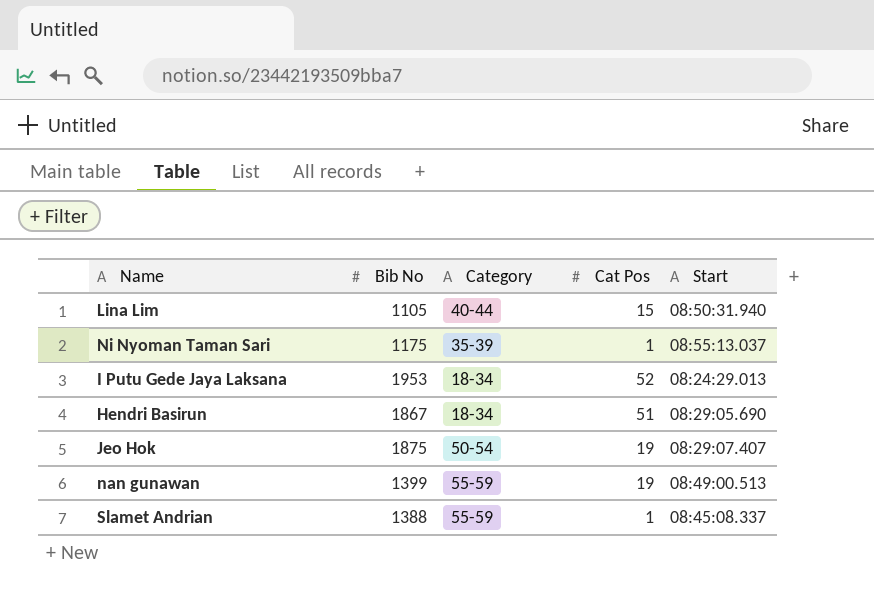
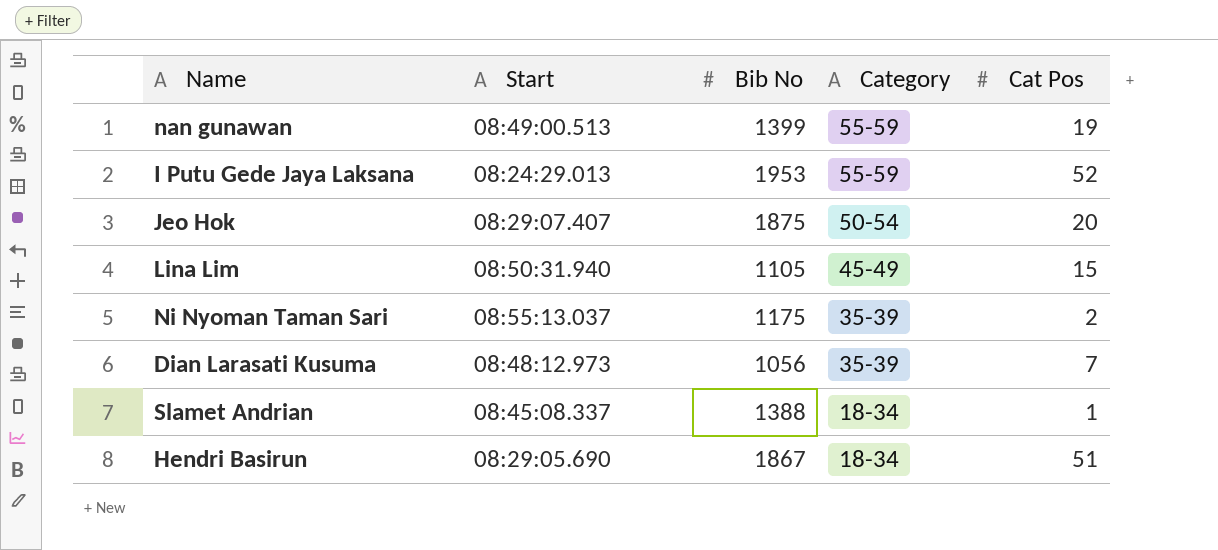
row order: none -> Category descending
column Start | position: 5 -> 2
I Putu Gede Jaya Laksana | Category: 18-34 -> 55-59
Jeo Hok | Cat Pos: 19 -> 20
Lina Lim | Category: 40-44 -> 45-49
Ni Nyoman Taman Sari | Cat Pos: 1 -> 2
row Dian Larasati Kusuma: none -> 08:48:12.973 | 1056 | 35-39 | 7
Slamet Andrian | Category: 55-59 -> 18-34

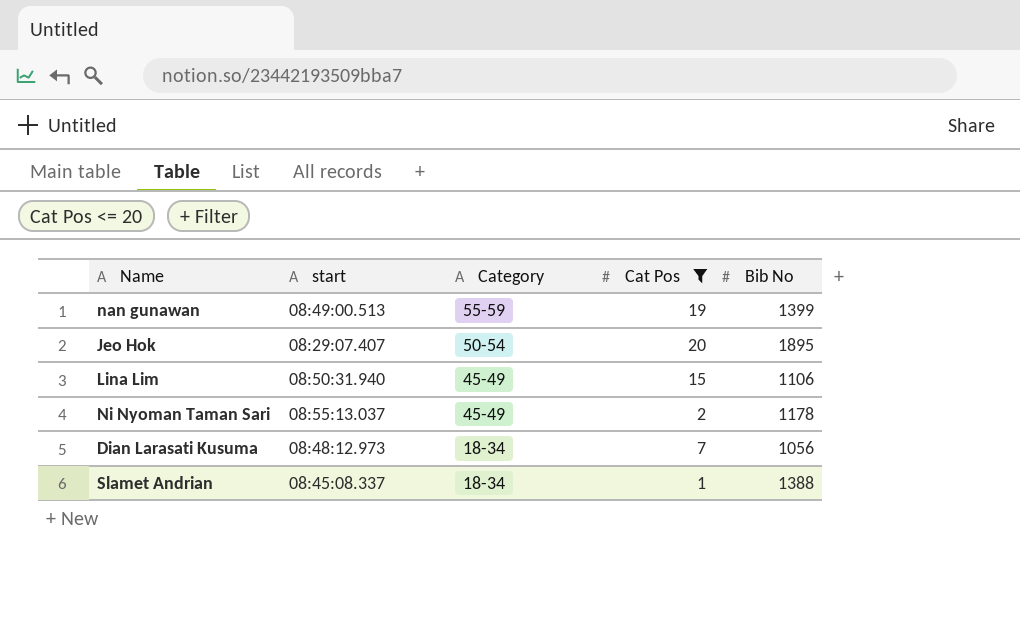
filter: none -> Cat Pos <= 20
column name: Start -> start
column Bib No | position: 3 -> 5
Jeo Hok | Bib No: 1875 -> 1895
Lina Lim | Bib No: 1105 -> 1106
Ni Nyoman Taman Sari | Category: 35-39 -> 45-49
Ni Nyoman Taman Sari | Bib No: 1175 -> 1178
Dian Larasati Kusuma | Category: 35-39 -> 18-34

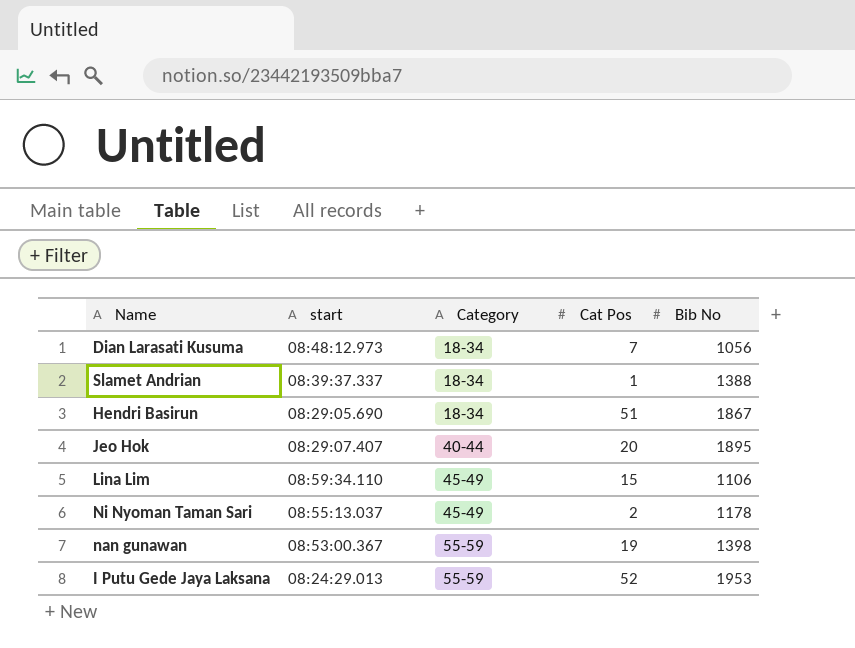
filter: Cat Pos <= 20 -> none
row order: Category descending -> Category ascending
Slamet Andrian | start: 08:45:08.337 -> 08:39:37.337
Jeo Hok | Category: 50-54 -> 40-44
Lina Lim | start: 08:50:31.940 -> 08:59:34.110
nan gunawan | start: 08:49:00.513 -> 08:53:00.367
nan gunawan | Bib No: 1399 -> 1398

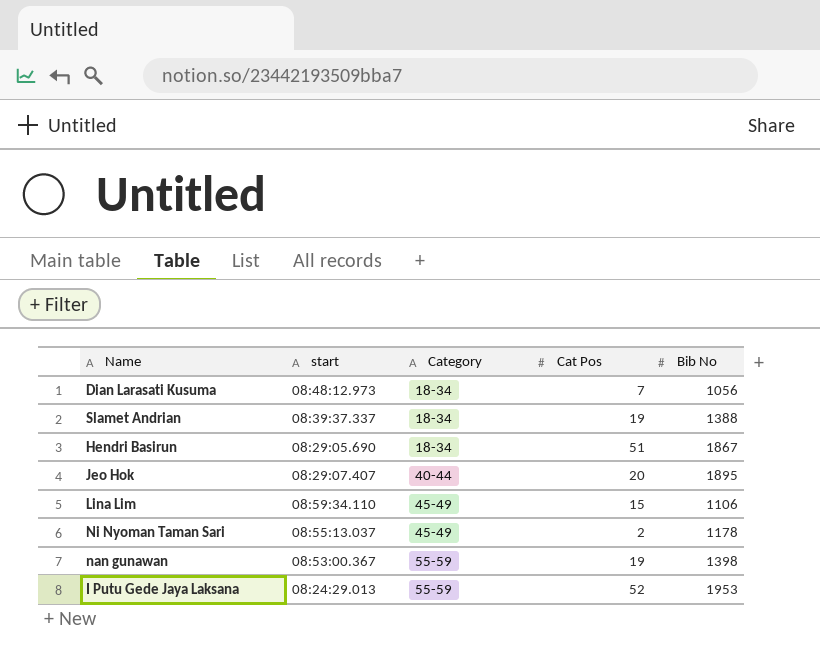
Slamet Andrian | Cat Pos: 1 -> 19

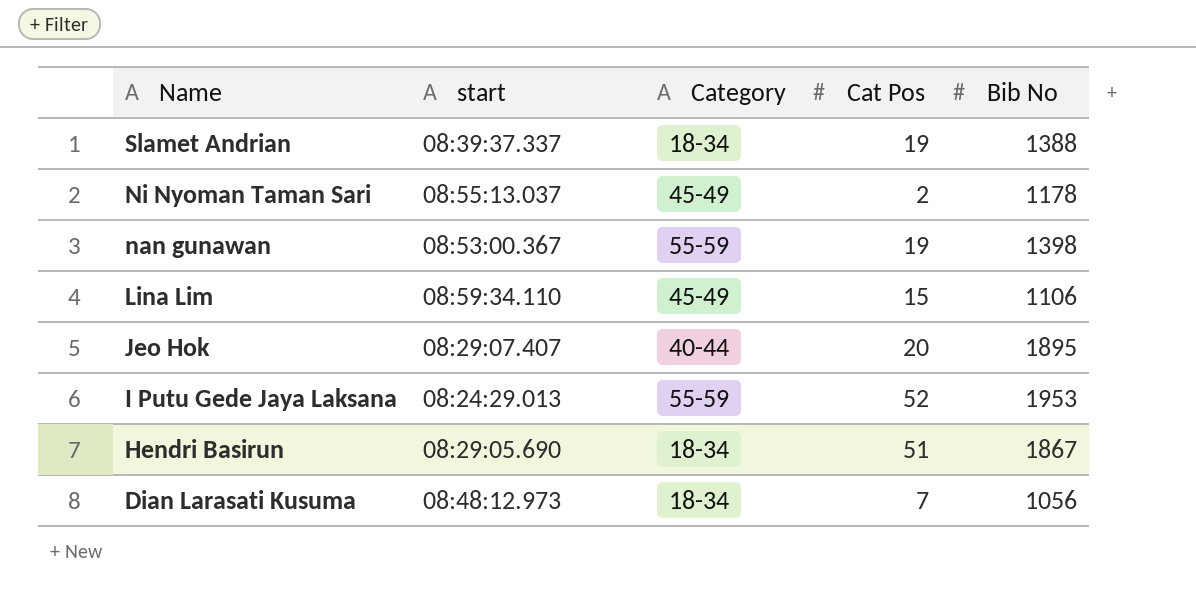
row order: Category ascending -> Name descending

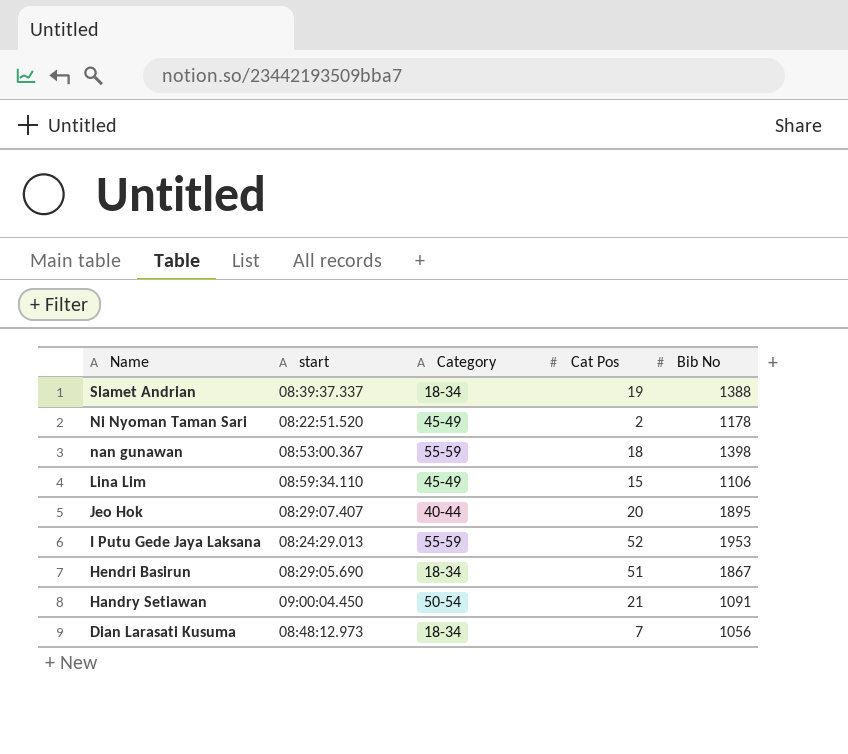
Ni Nyoman Taman Sari | start: 08:55:13.037 -> 08:22:51.520
nan gunawan | Cat Pos: 19 -> 18
row Handry Setiawan: none -> 09:00:04.450 | 50-54 | 21 | 1091

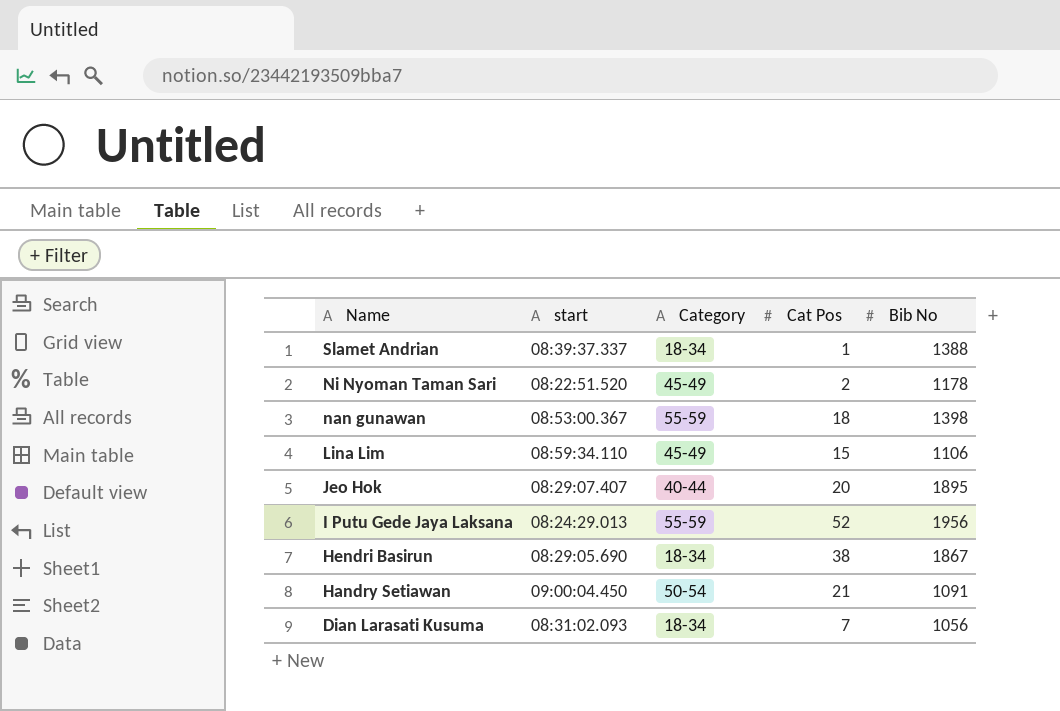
Slamet Andrian | Cat Pos: 19 -> 1
I Putu Gede Jaya Laksana | Bib No: 1953 -> 1956
Hendri Basirun | Cat Pos: 51 -> 38
Dian Larasati Kusuma | start: 08:48:12.973 -> 08:31:02.093

